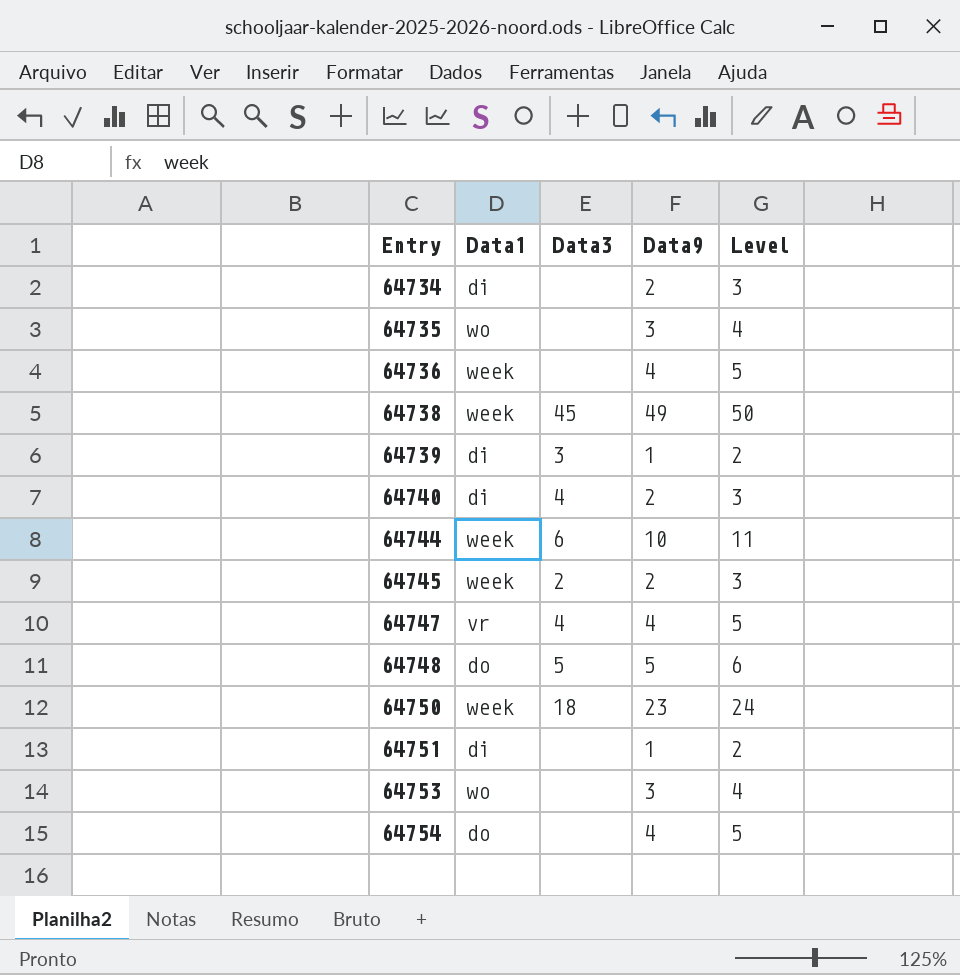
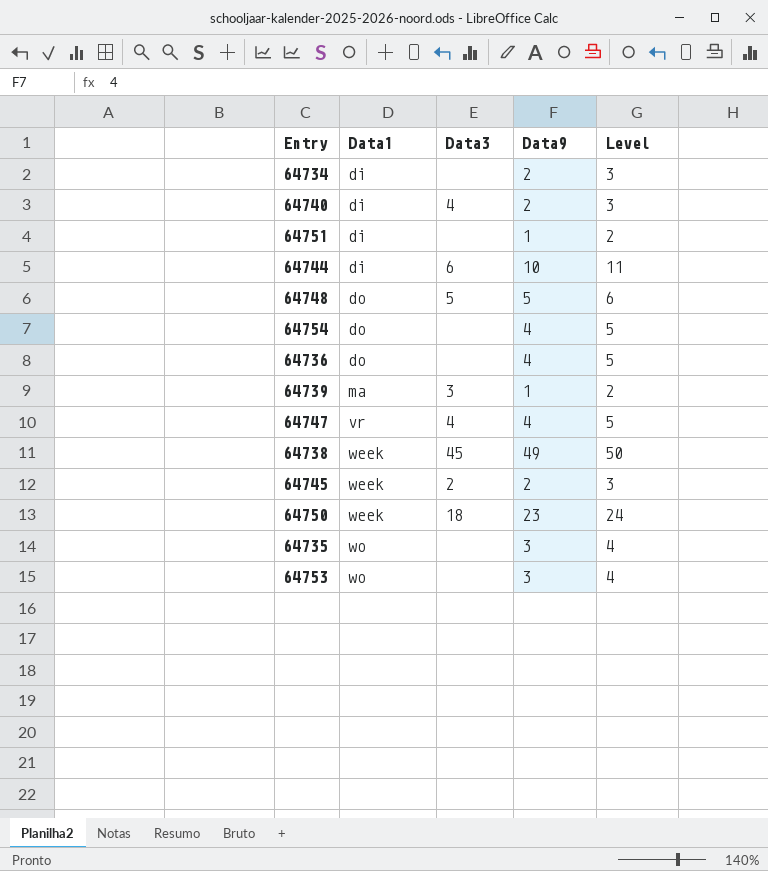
row order: Entry ascending -> Data1 ascending
64744 | Data1: week -> di
64736 | Data1: week -> do
64739 | Data1: di -> ma

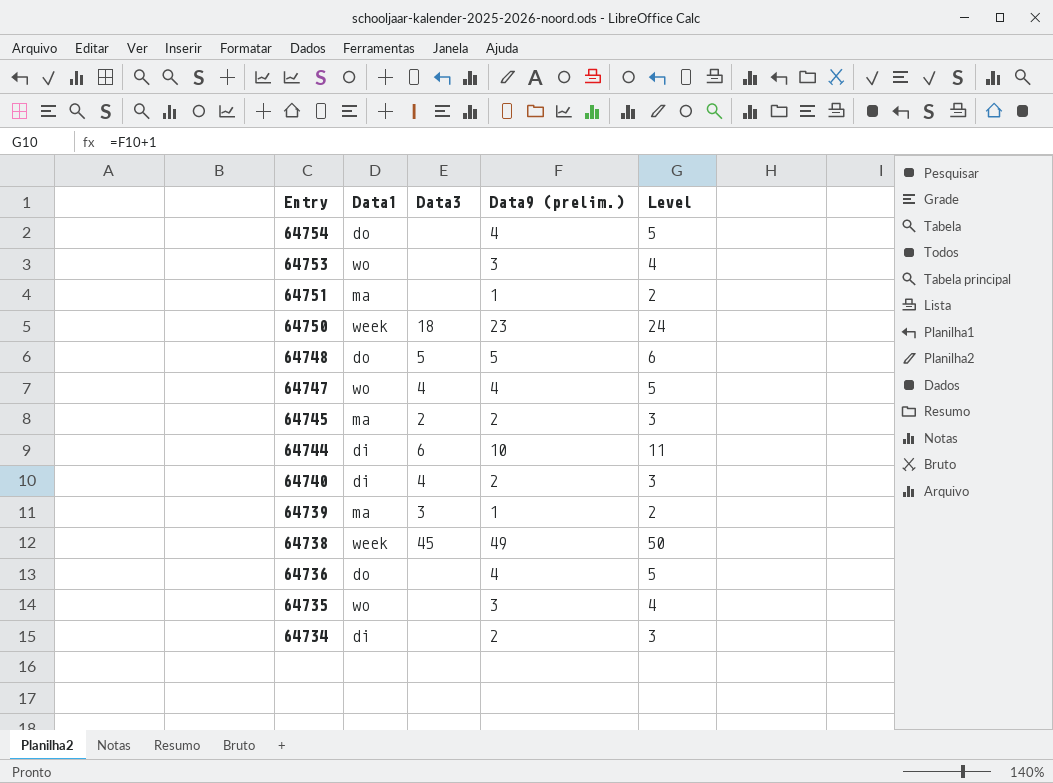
row order: Data1 ascending -> Entry descending
column name: Data9 -> Data9 (prelim.)
64751 | Data1: di -> ma
64747 | Data1: vr -> wo
64745 | Data1: week -> ma

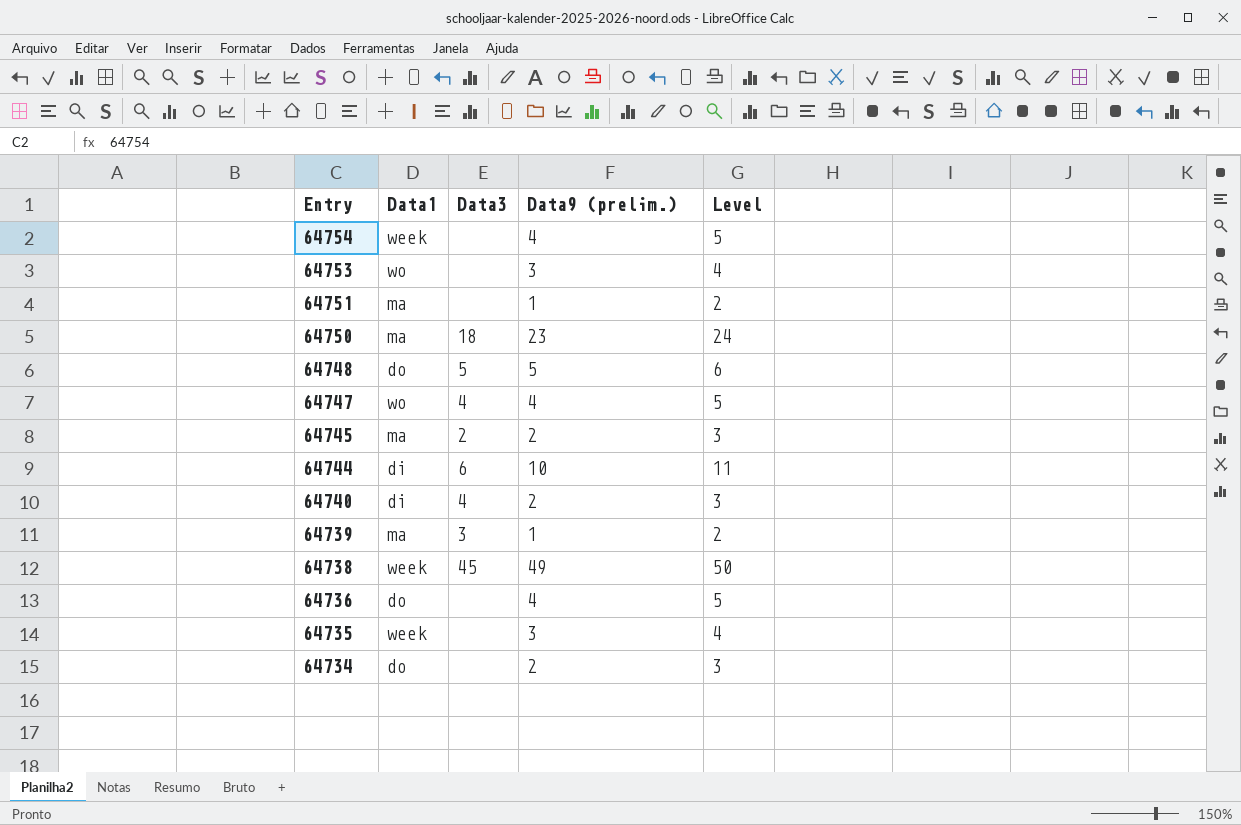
64754 | Data1: do -> week
64750 | Data1: week -> ma
64735 | Data1: wo -> week
64734 | Data1: di -> do

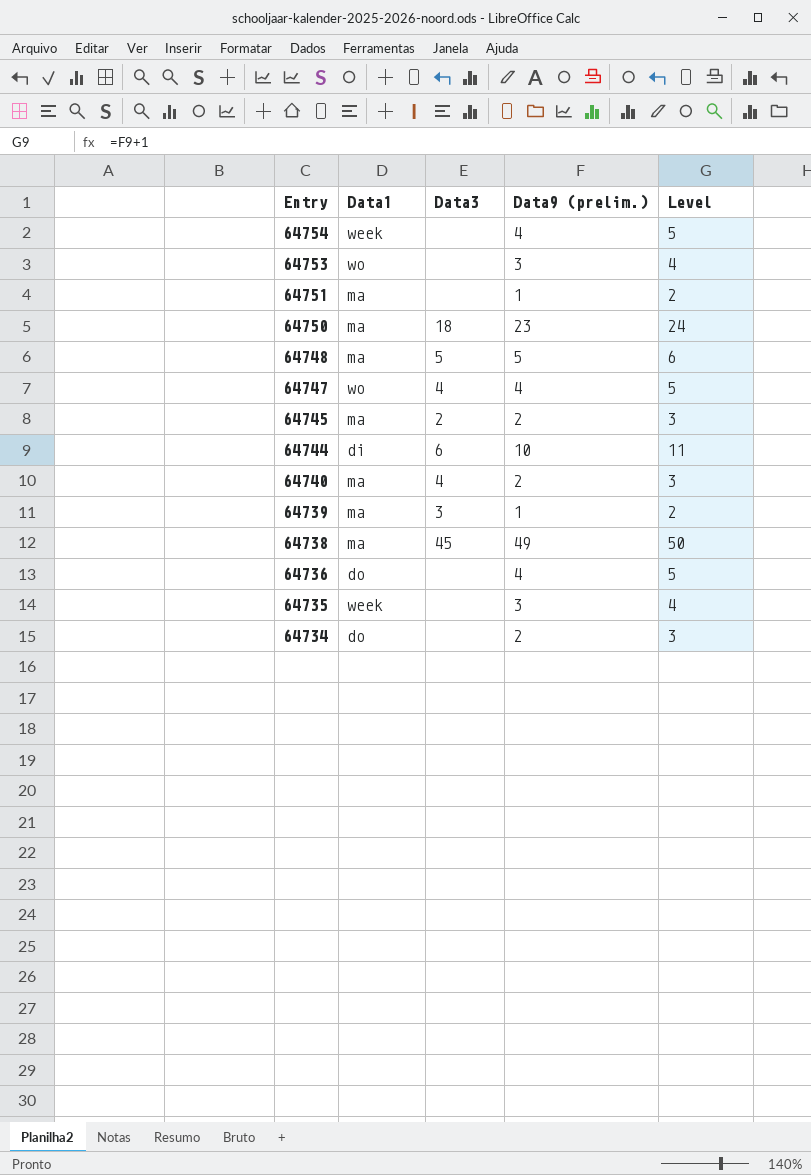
64748 | Data1: do -> ma
64740 | Data1: di -> ma
64738 | Data1: week -> ma

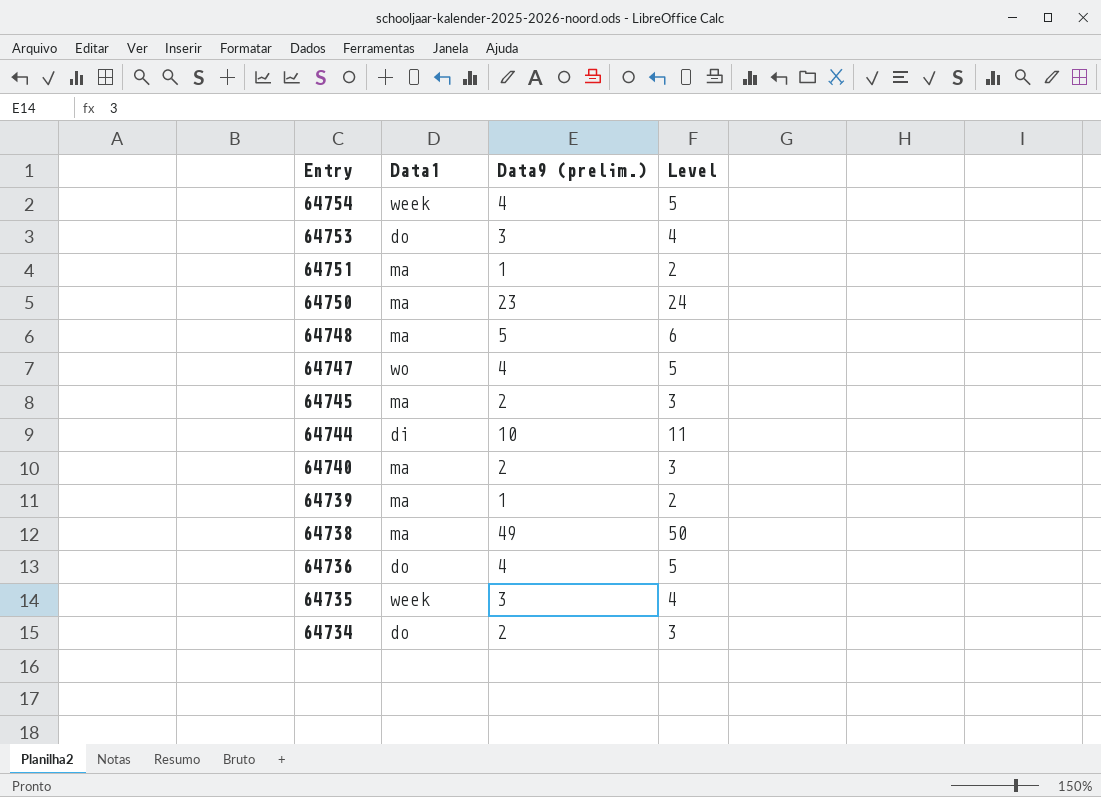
column Data3 | position: 3 -> none
64753 | Data1: wo -> do

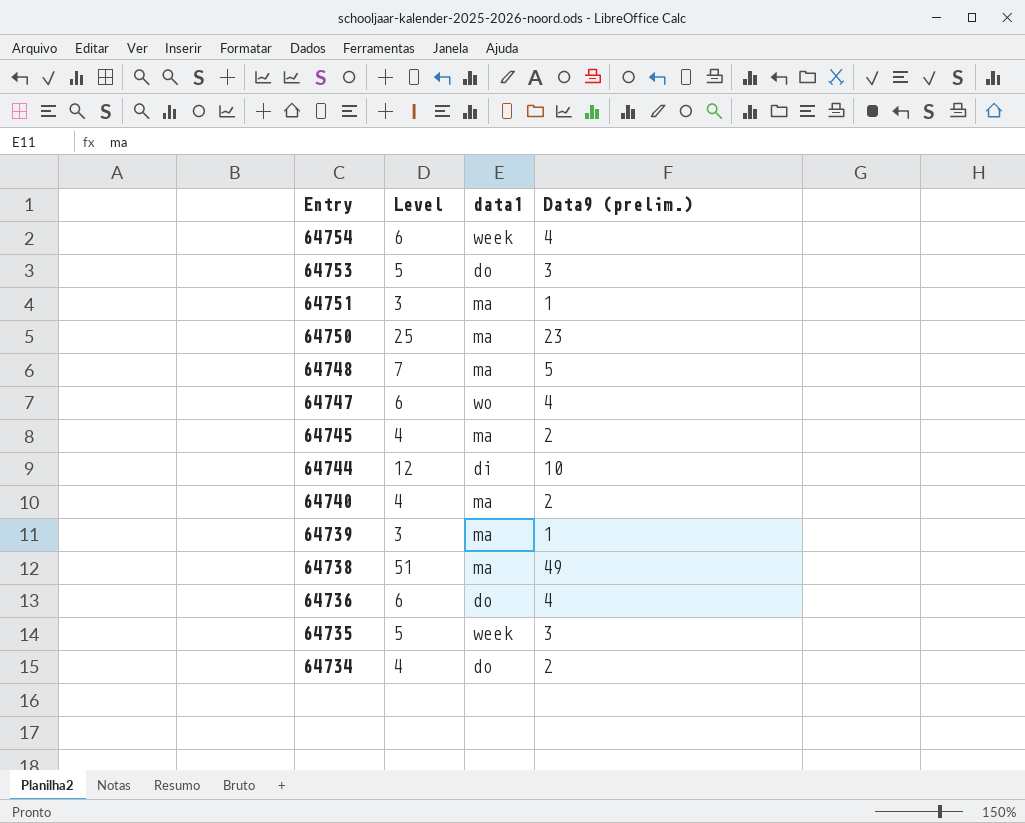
column Level | formula: [Data9 (prelim.)] + 1 -> [Data9 (prelim.)] + 2
column Level | position: 4 -> 2
column name: Data1 -> data1

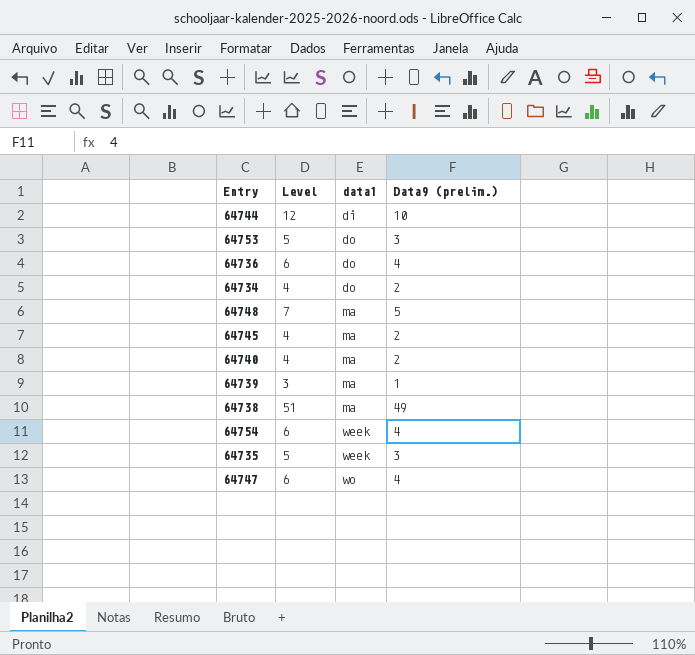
row order: Entry descending -> data1 ascending
row 64751: 3 | ma | 1 -> none
row 64750: 25 | ma | 23 -> none

